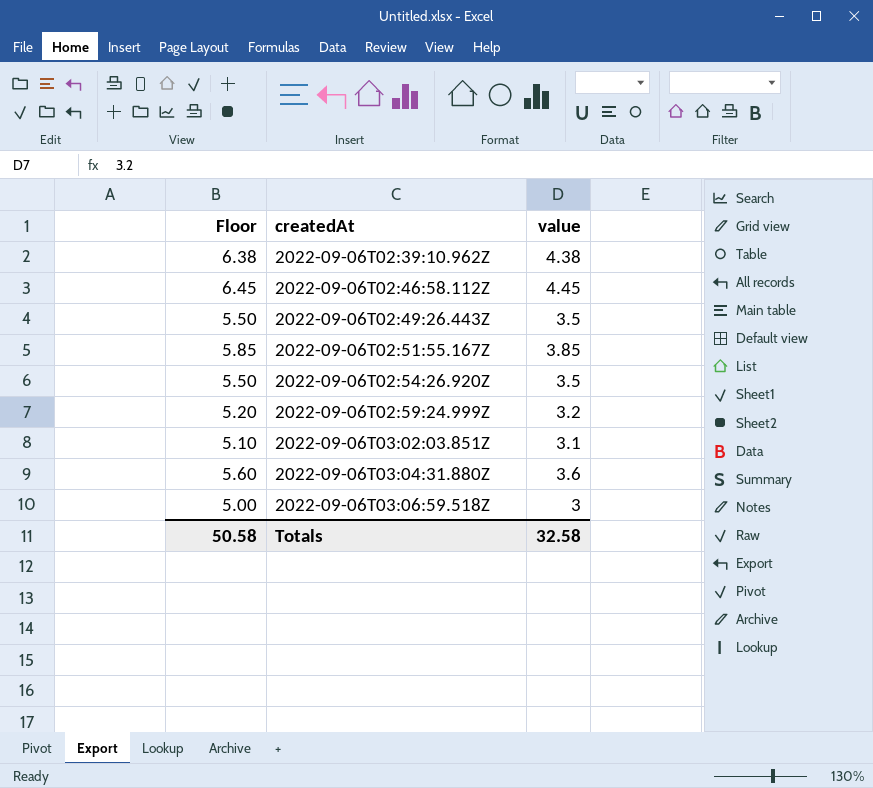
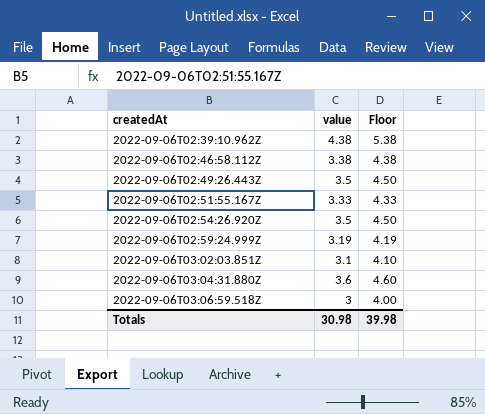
column Floor | formula: [value] + 2 -> [value] + 1
column Floor | position: 1 -> 3
2022-09-06T02:46:58.112Z | value: 4.45 -> 3.38
2022-09-06T02:51:55.167Z | value: 3.85 -> 3.33
2022-09-06T02:59:24.999Z | value: 3.2 -> 3.19
Totals | value: 32.58 -> 30.98
Totals | Floor: 50.58 -> 39.98

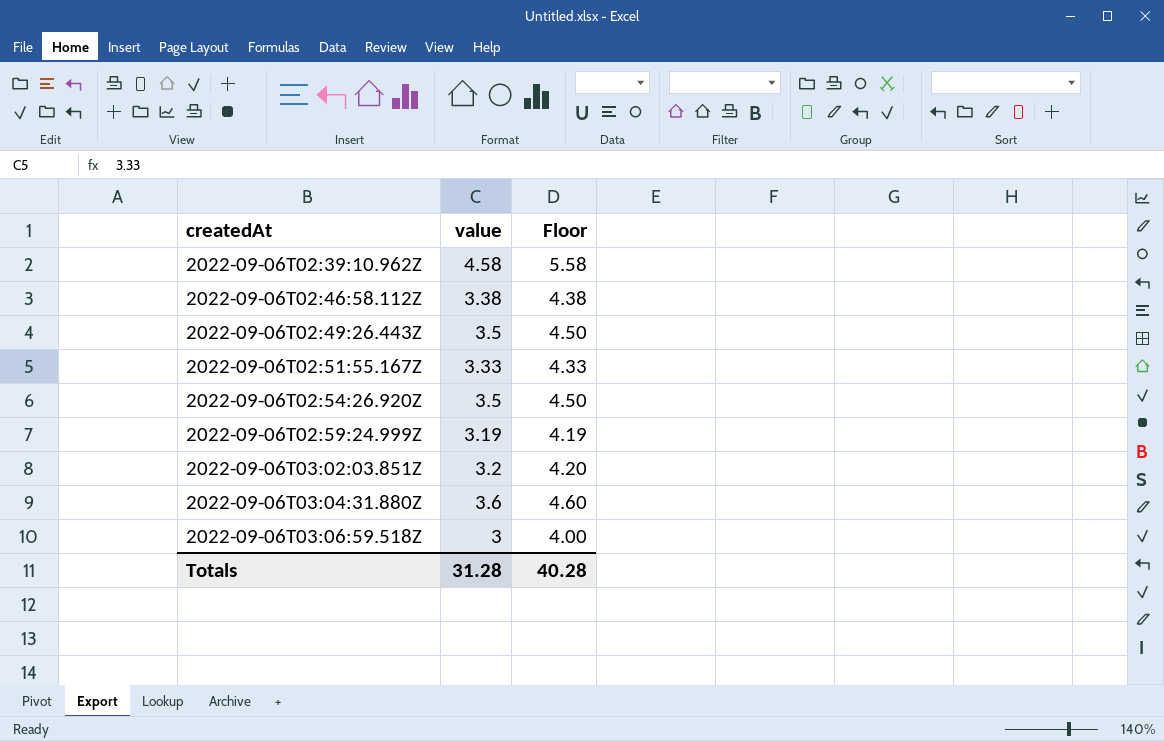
2022-09-06T02:39:10.962Z | value: 4.38 -> 4.58
2022-09-06T02:39:10.962Z | Floor: 5.38 -> 5.58
2022-09-06T03:02:03.851Z | value: 3.1 -> 3.2
2022-09-06T03:02:03.851Z | Floor: 4.10 -> 4.20
Totals | value: 30.98 -> 31.28
Totals | Floor: 39.98 -> 40.28

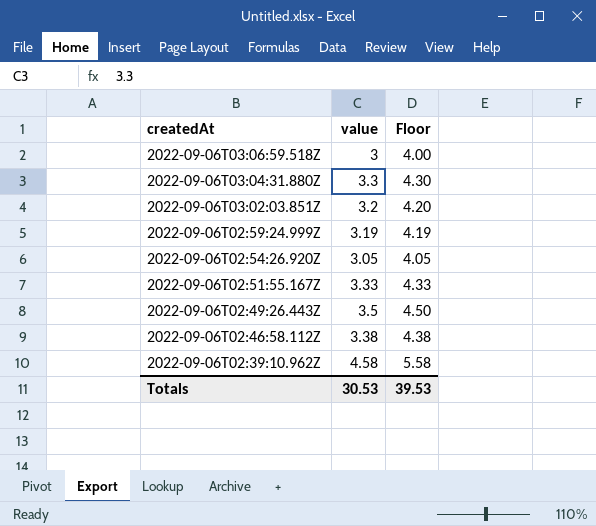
row order: createdAt ascending -> createdAt descending
2022-09-06T03:04:31.880Z | value: 3.6 -> 3.3
2022-09-06T03:04:31.880Z | Floor: 4.60 -> 4.30
2022-09-06T02:54:26.920Z | value: 3.5 -> 3.05
2022-09-06T02:54:26.920Z | Floor: 4.50 -> 4.05
Totals | value: 31.28 -> 30.53
Totals | Floor: 40.28 -> 39.53

